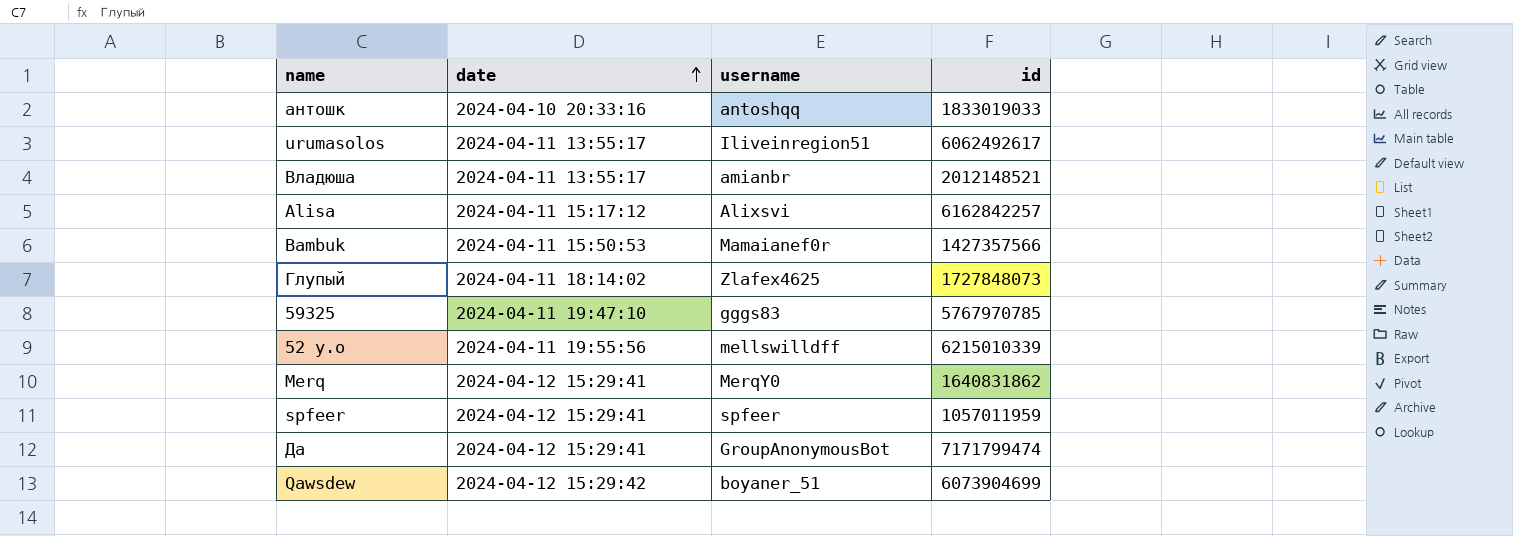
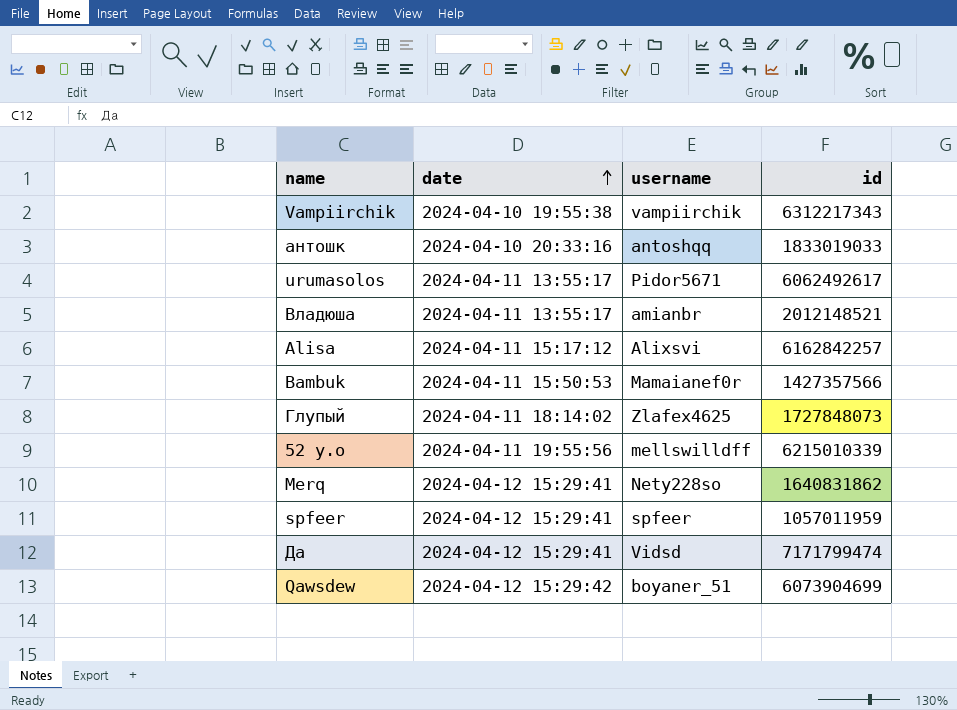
row 59325: 2024-04-11 19:47:10 | gggs83 | 5767970785 -> none
row Vampiirchik: none -> 2024-04-10 19:55:38 | vampiirchik | 6312217343
urumasolos | username: Iliveinregion51 -> Pidor5671
Merq | username: MerqY0 -> Nety228so
Да | username: GroupAnonymousBot -> Vidsd

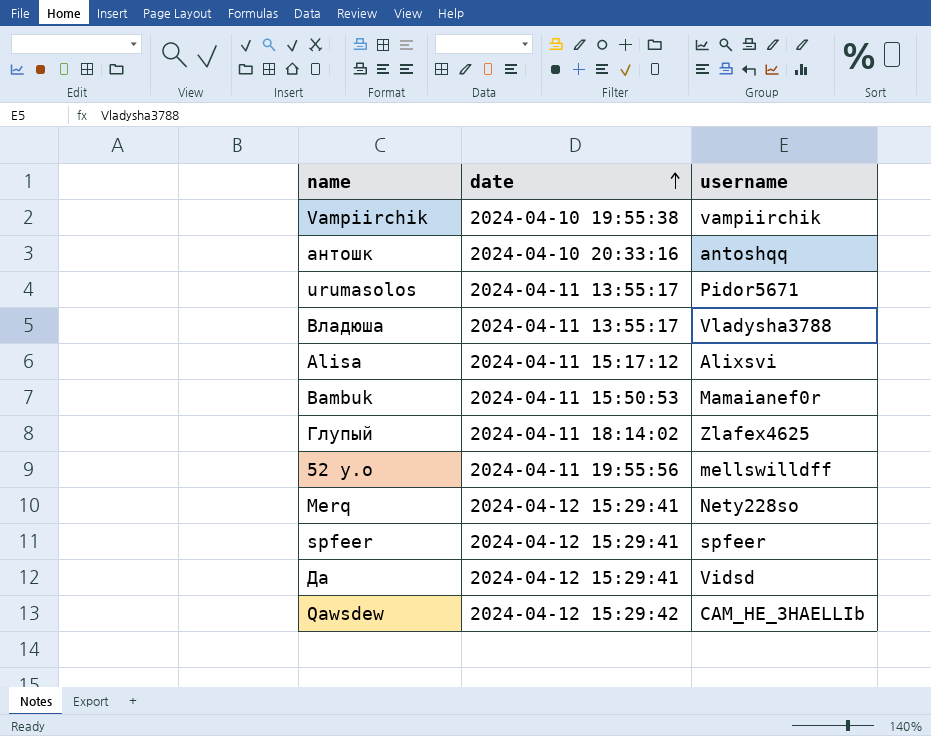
column id | position: 4 -> none
Владюша | username: amianbr -> Vladysha3788
Qawsdew | username: boyaner_51 -> CAM_HE_3HAELLIb

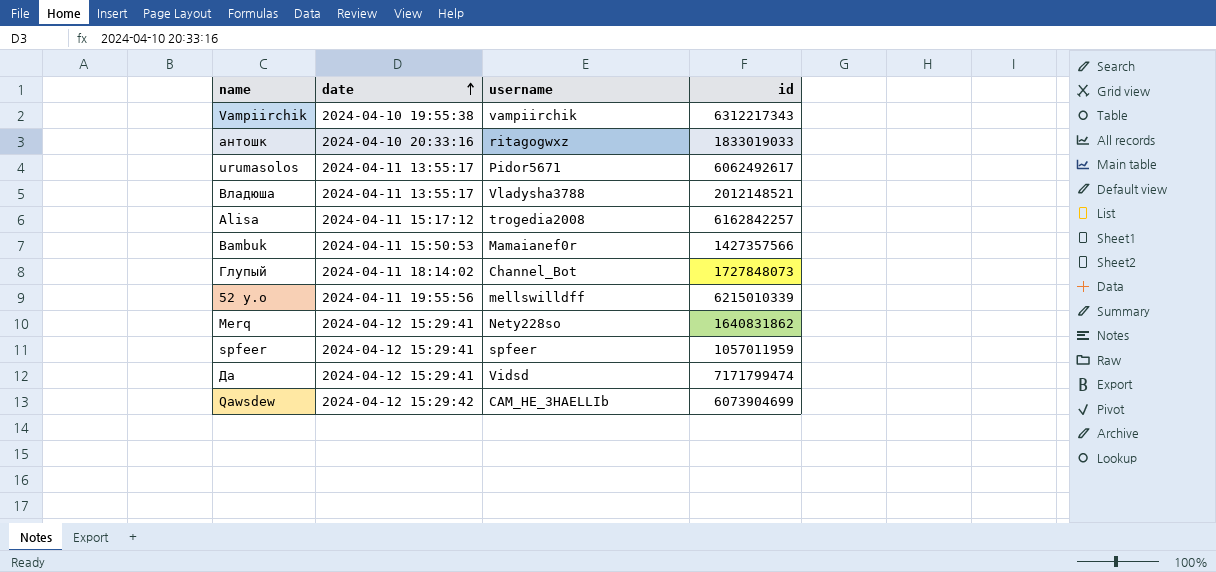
column id | position: none -> 4
антошк | username: antoshqq -> ritagogwxz
Alisa | username: Alixsvi -> trogedia2008
Глупый | username: Zlafex4625 -> Channel_Bot

